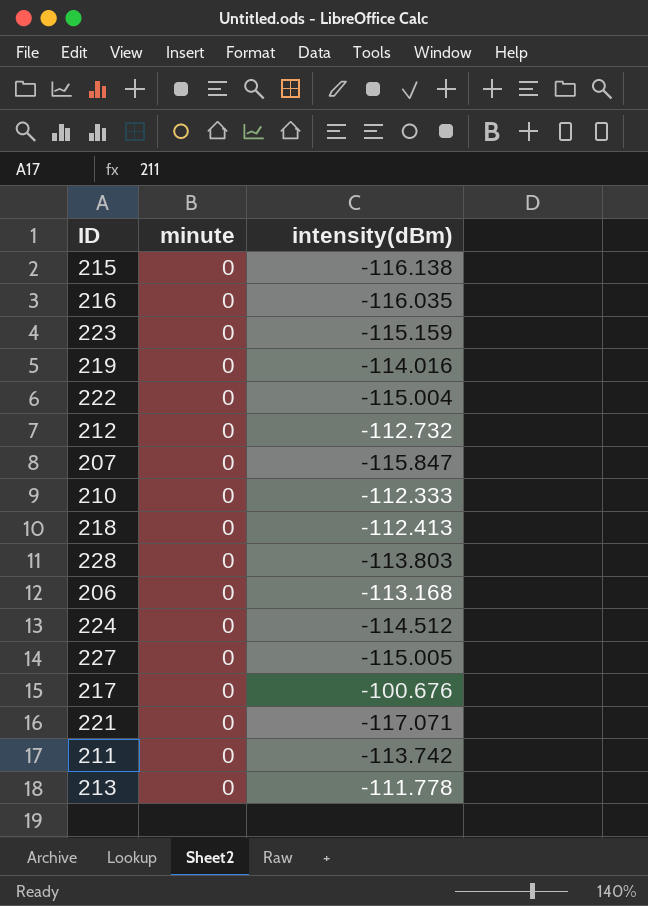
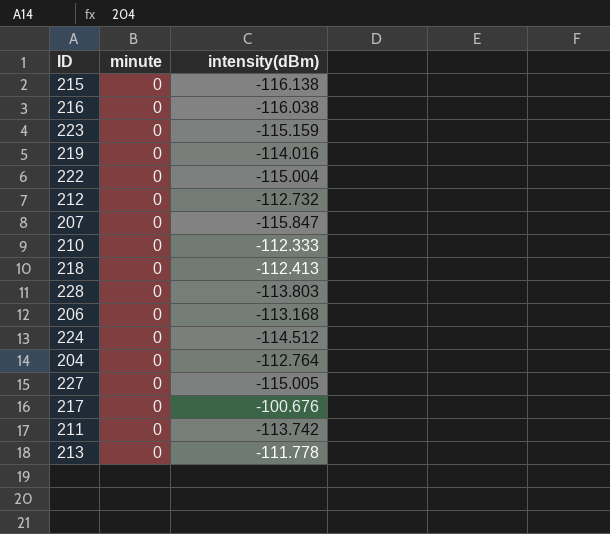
row 221: 0 | -117.071 -> none
216 | intensity(dBm): -116.035 -> -116.038
row 204: none -> 0 | -112.764

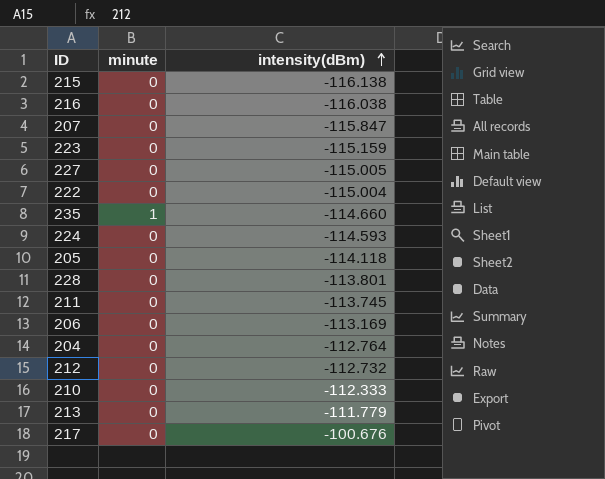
row order: none -> intensity(dBm) ascending
row 219: 0 | -114.016 -> none
row 218: 0 | -112.413 -> none
row 235: none -> 1 | -114.660
224 | intensity(dBm): -114.512 -> -114.593
row 205: none -> 0 | -114.118
228 | intensity(dBm): -113.803 -> -113.801
211 | intensity(dBm): -113.742 -> -113.745
206 | intensity(dBm): -113.168 -> -113.169
213 | intensity(dBm): -111.778 -> -111.779

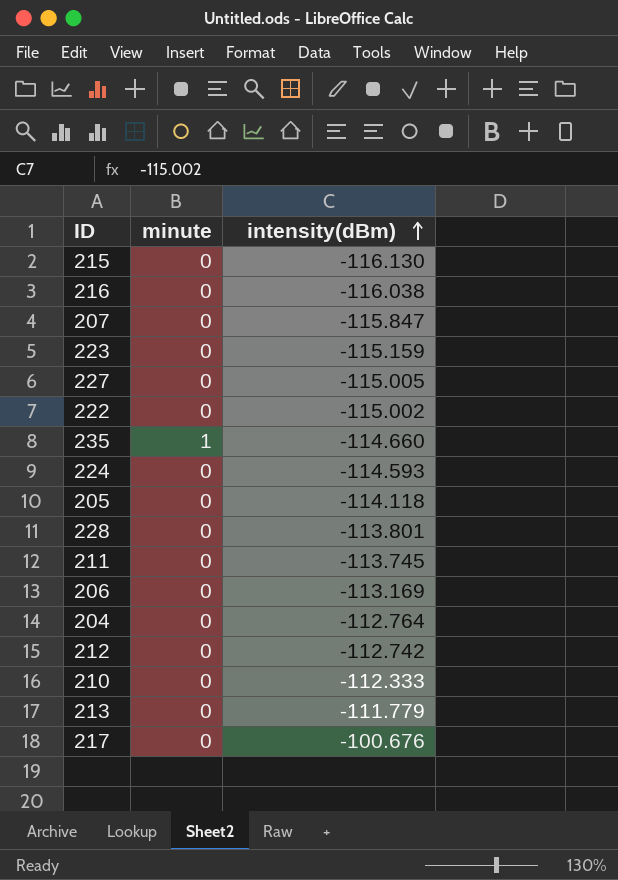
215 | intensity(dBm): -116.138 -> -116.130
222 | intensity(dBm): -115.004 -> -115.002
212 | intensity(dBm): -112.732 -> -112.742

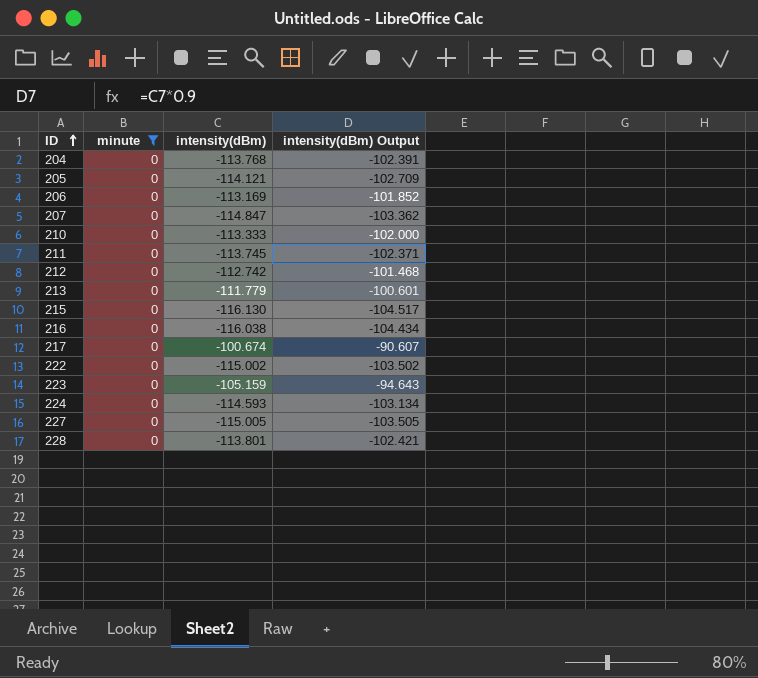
filter: none -> minute = 0
row order: intensity(dBm) ascending -> ID ascending
column intensity(dBm) Output | formula: none -> [intensity(dBm)] * 0.9
204 | intensity(dBm): -112.764 -> -113.768
205 | intensity(dBm): -114.118 -> -114.121
207 | intensity(dBm): -115.847 -> -114.847
210 | intensity(dBm): -112.333 -> -113.333
217 | intensity(dBm): -100.676 -> -100.674
223 | intensity(dBm): -115.159 -> -105.159

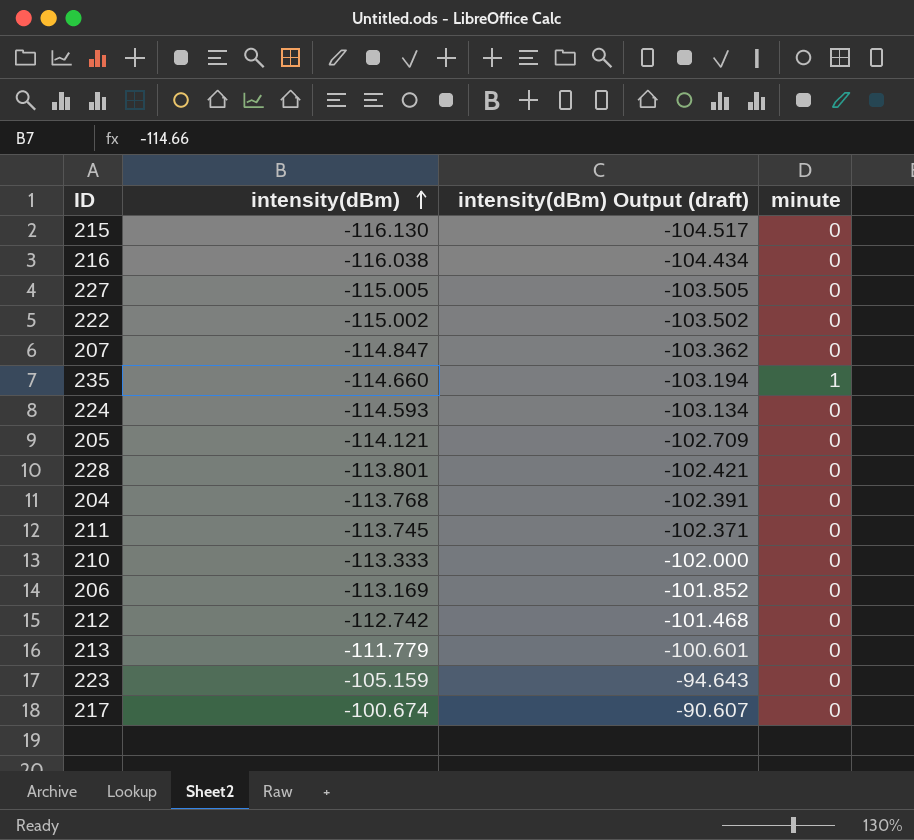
filter: minute = 0 -> none
row order: ID ascending -> intensity(dBm) ascending
column name: intensity(dBm) Output -> intensity(dBm) Output (draft)
column minute | position: 2 -> 4

